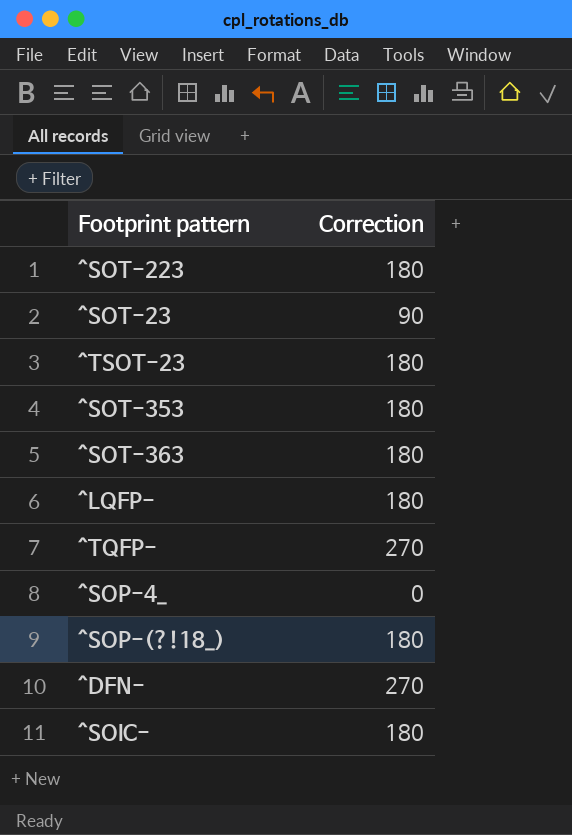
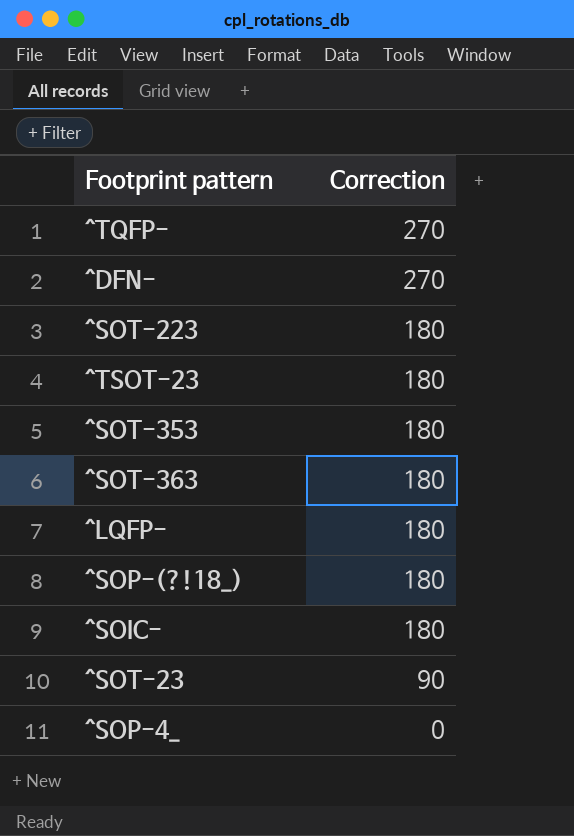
row order: none -> Correction descending

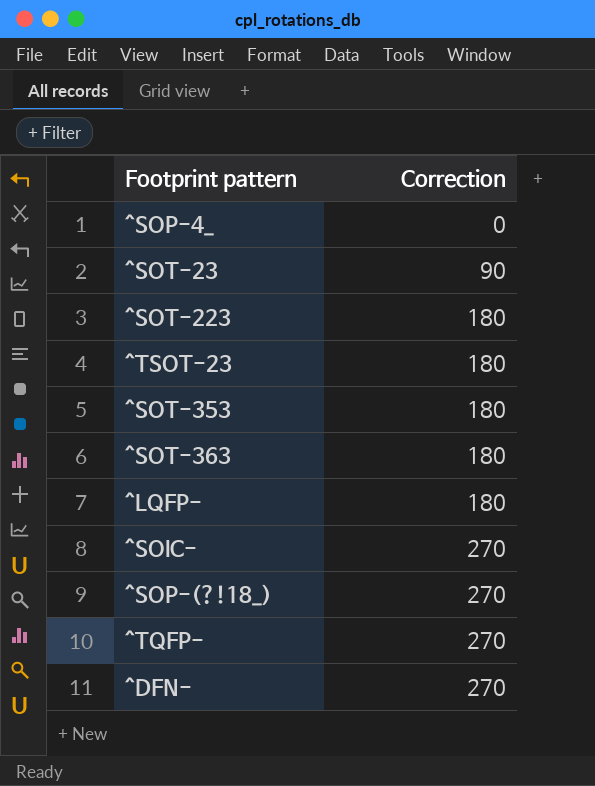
row order: Correction descending -> Correction ascending
^SOIC- | Correction: 180 -> 270
^SOP-(?!18_) | Correction: 180 -> 270

